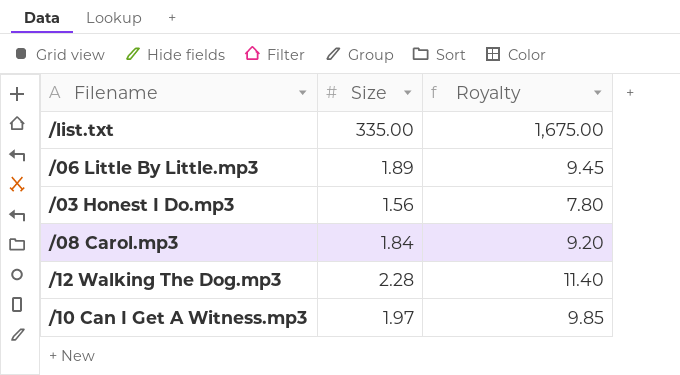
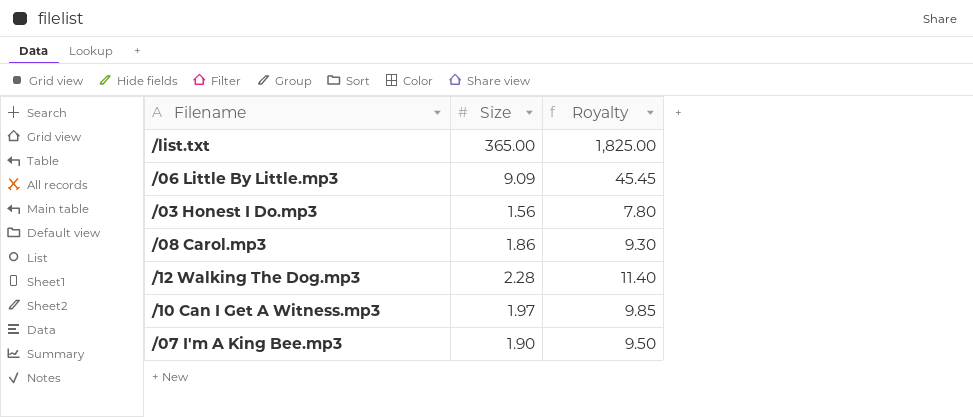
/list.txt | Size: 335.00 -> 365.00
/list.txt | Royalty: 1,675.00 -> 1,825.00
/06 Little By Little.mp3 | Size: 1.89 -> 9.09
/06 Little By Little.mp3 | Royalty: 9.45 -> 45.45
/08 Carol.mp3 | Size: 1.84 -> 1.86
/08 Carol.mp3 | Royalty: 9.20 -> 9.30
row /07 I'm A King Bee.mp3: none -> 1.90 | 9.50

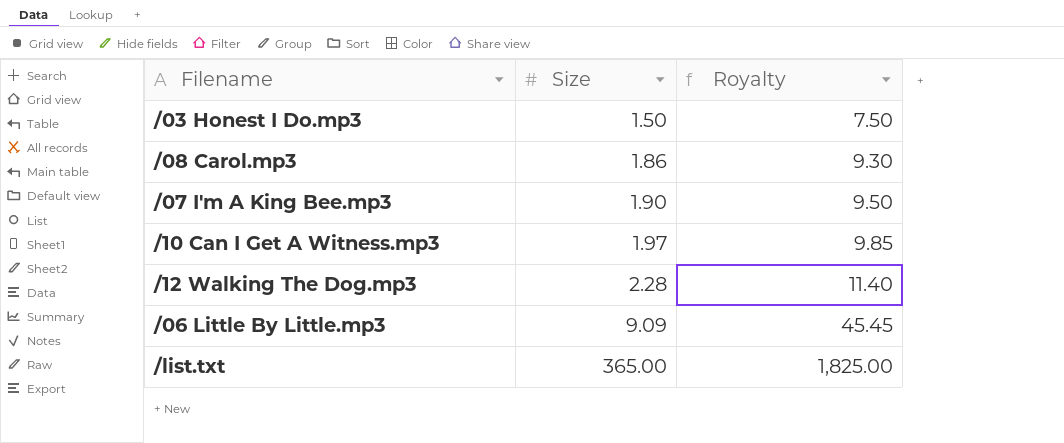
row order: none -> Size ascending
/03 Honest I Do.mp3 | Size: 1.56 -> 1.50
/03 Honest I Do.mp3 | Royalty: 7.80 -> 7.50

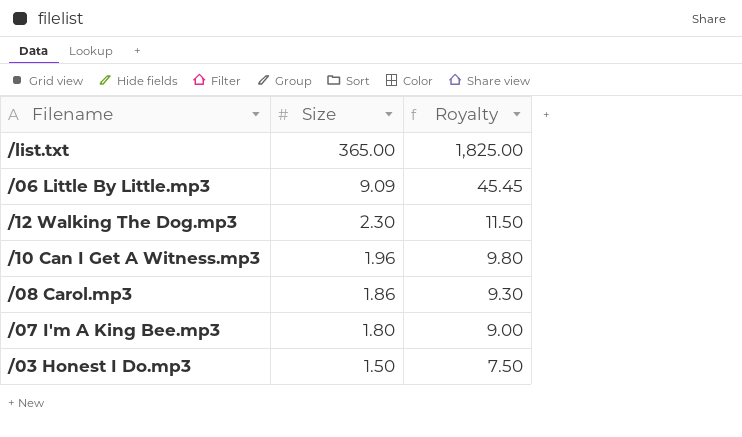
row order: Size ascending -> Size descending
/12 Walking The Dog.mp3 | Size: 2.28 -> 2.30
/12 Walking The Dog.mp3 | Royalty: 11.40 -> 11.50
/10 Can I Get A Witness.mp3 | Size: 1.97 -> 1.96
/10 Can I Get A Witness.mp3 | Royalty: 9.85 -> 9.80
/07 I'm A King Bee.mp3 | Size: 1.90 -> 1.80
/07 I'm A King Bee.mp3 | Royalty: 9.50 -> 9.00

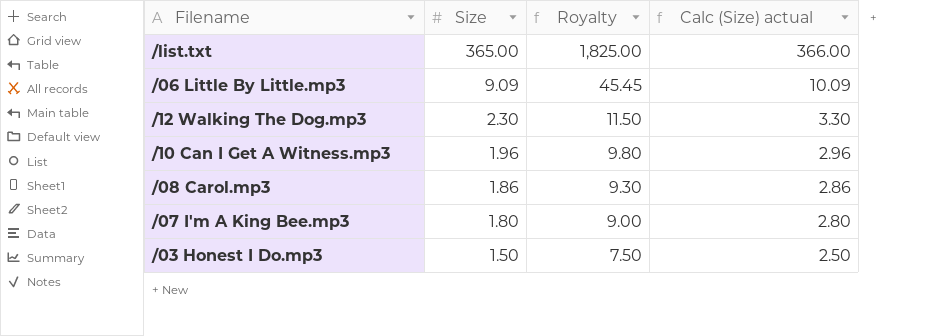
column Calc (Size) actual | formula: none -> [Size] + 1

